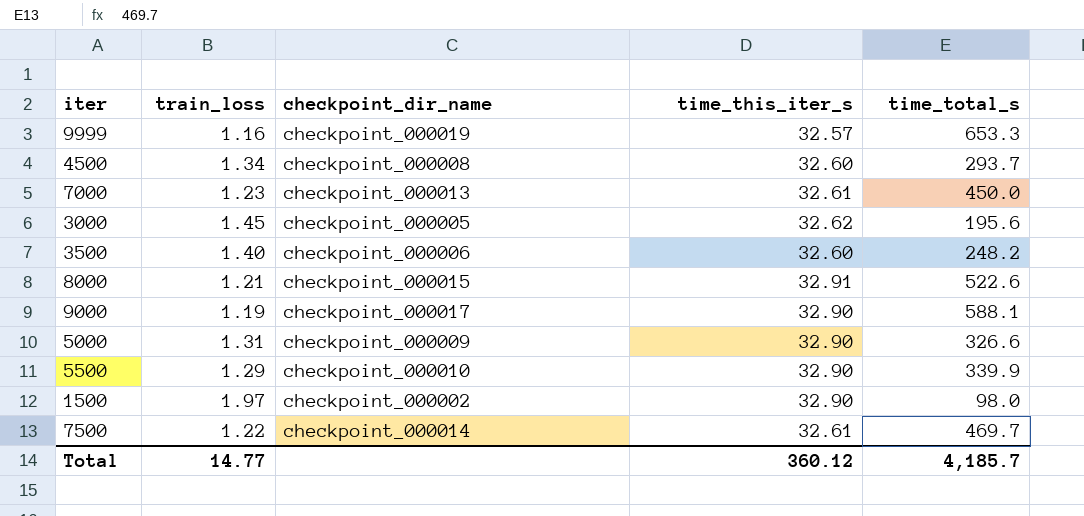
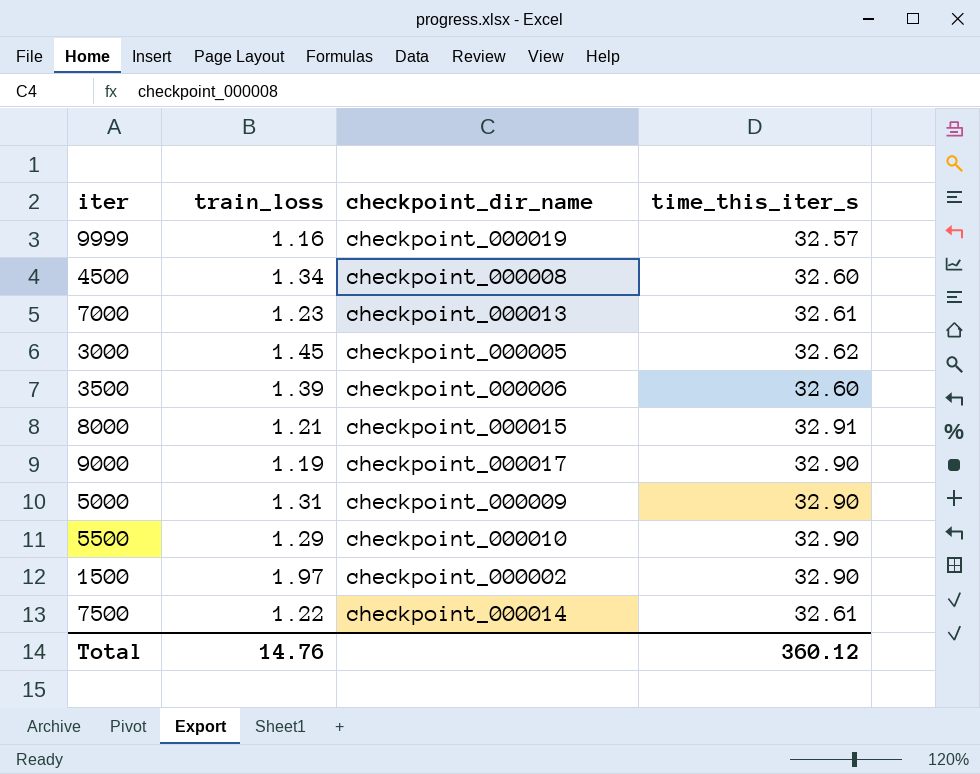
column time_total_s | position: 5 -> none
3500 | train_loss: 1.40 -> 1.39
Total | train_loss: 14.77 -> 14.76

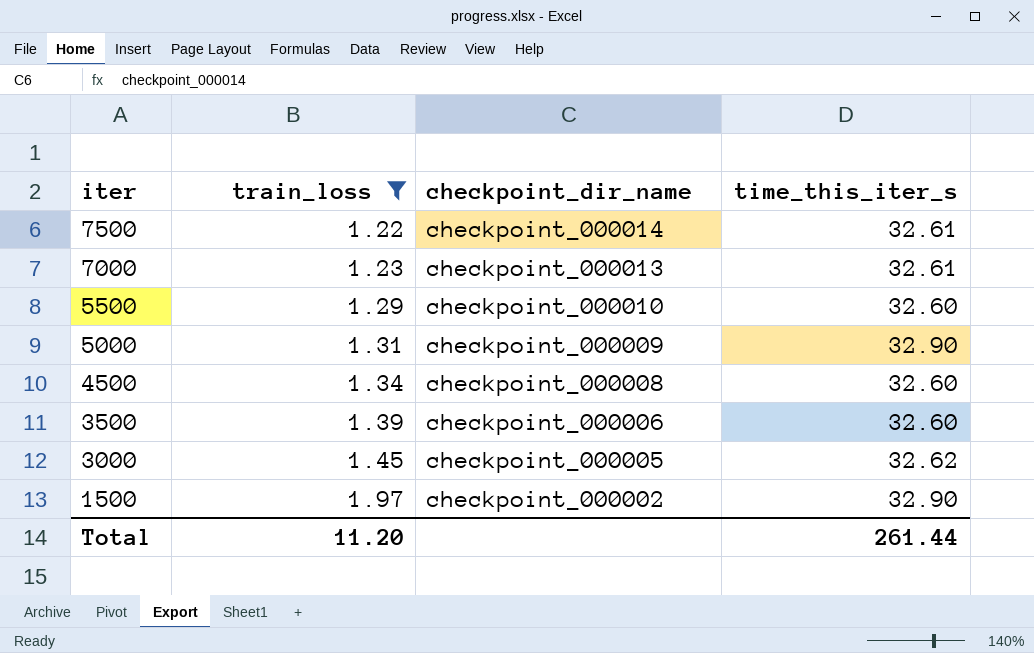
filter: none -> train_loss >= 1.22
row order: none -> iter descending
5500 | time_this_iter_s: 32.90 -> 32.60
Total | train_loss: 14.76 -> 11.20
Total | time_this_iter_s: 360.12 -> 261.44

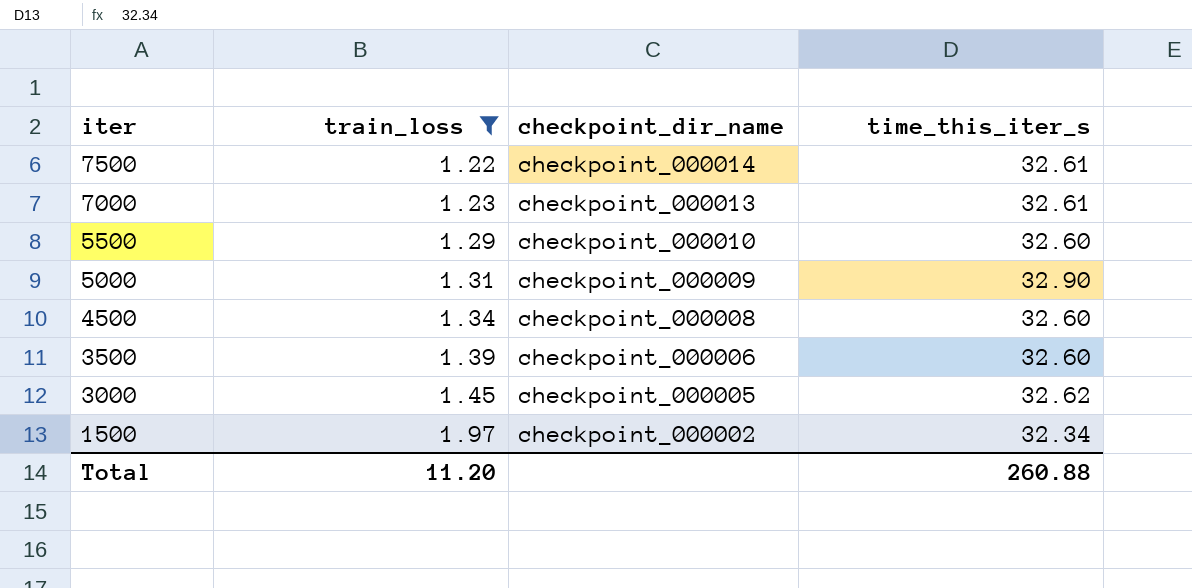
1500 | time_this_iter_s: 32.90 -> 32.34
Total | time_this_iter_s: 261.44 -> 260.88

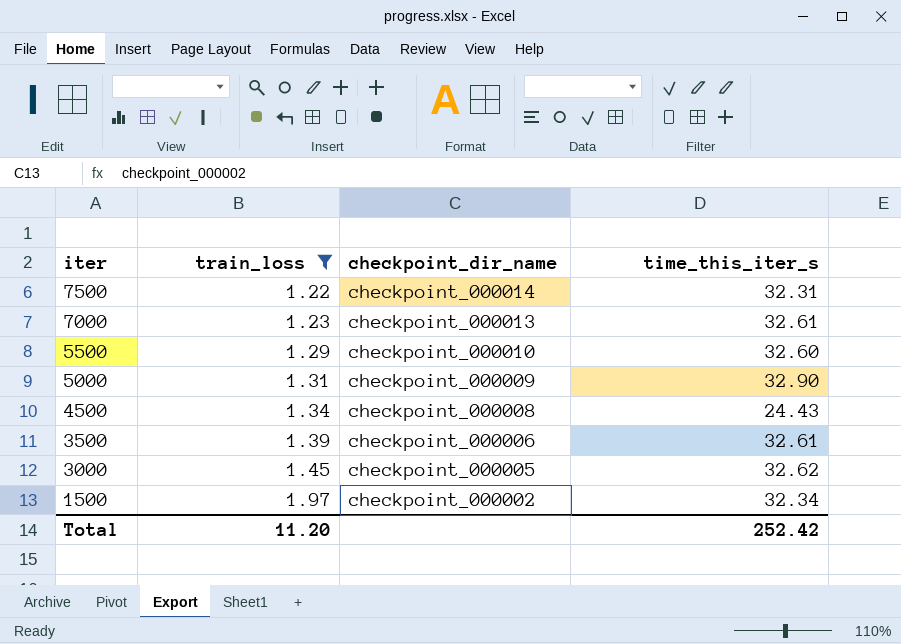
7500 | time_this_iter_s: 32.61 -> 32.31
4500 | time_this_iter_s: 32.60 -> 24.43
3500 | time_this_iter_s: 32.60 -> 32.61
Total | time_this_iter_s: 260.88 -> 252.42

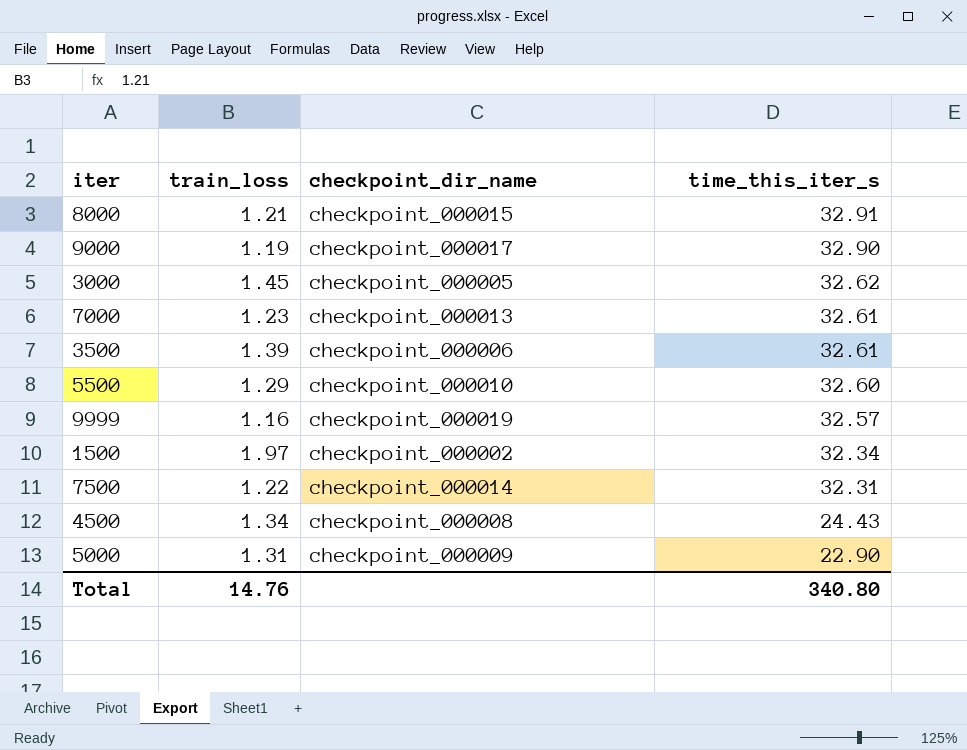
filter: train_loss >= 1.22 -> none
row order: iter descending -> time_this_iter_s descending
5000 | time_this_iter_s: 32.90 -> 22.90
Total | train_loss: 11.20 -> 14.76
Total | time_this_iter_s: 252.42 -> 340.80

